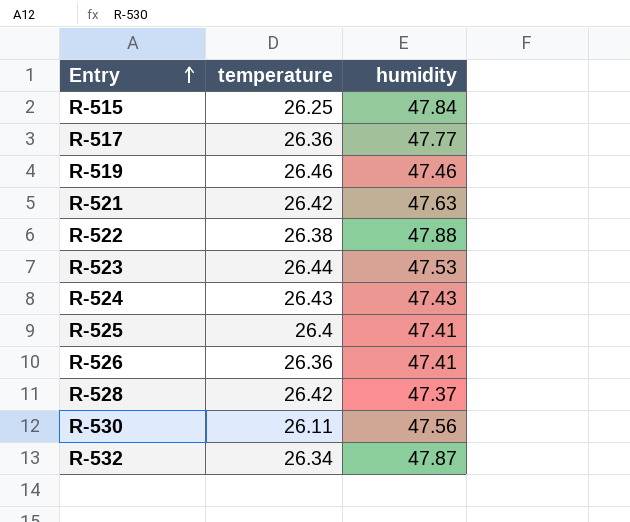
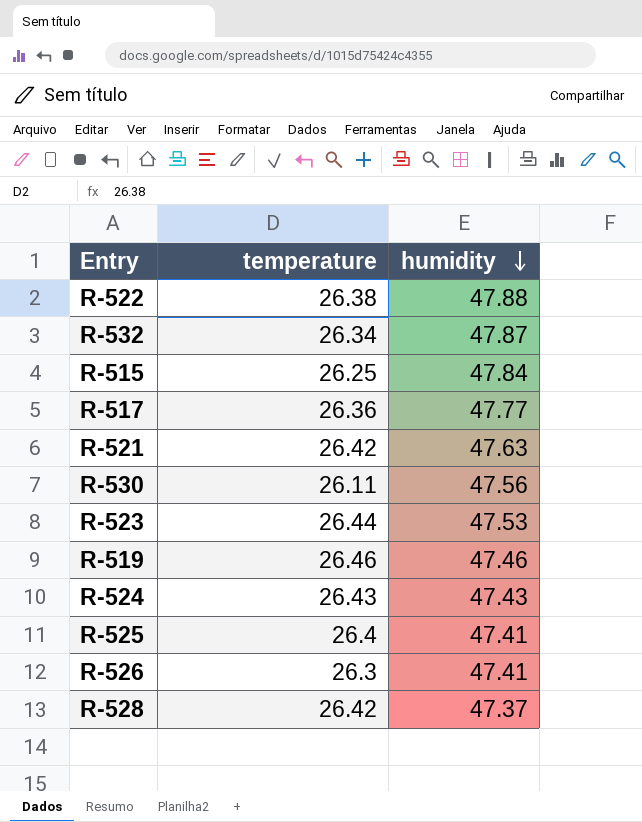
row order: Entry ascending -> humidity descending
R-526 | temperature: 26.36 -> 26.3

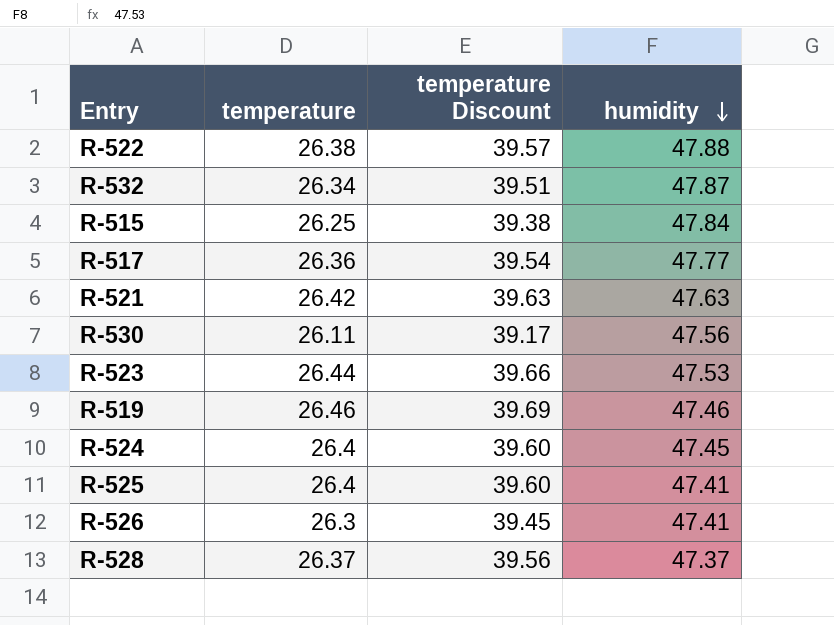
column temperature Discount | formula: none -> [temperature] * 1.5
R-524 | temperature: 26.43 -> 26.4
R-524 | humidity: 47.43 -> 47.45
R-528 | temperature: 26.42 -> 26.37

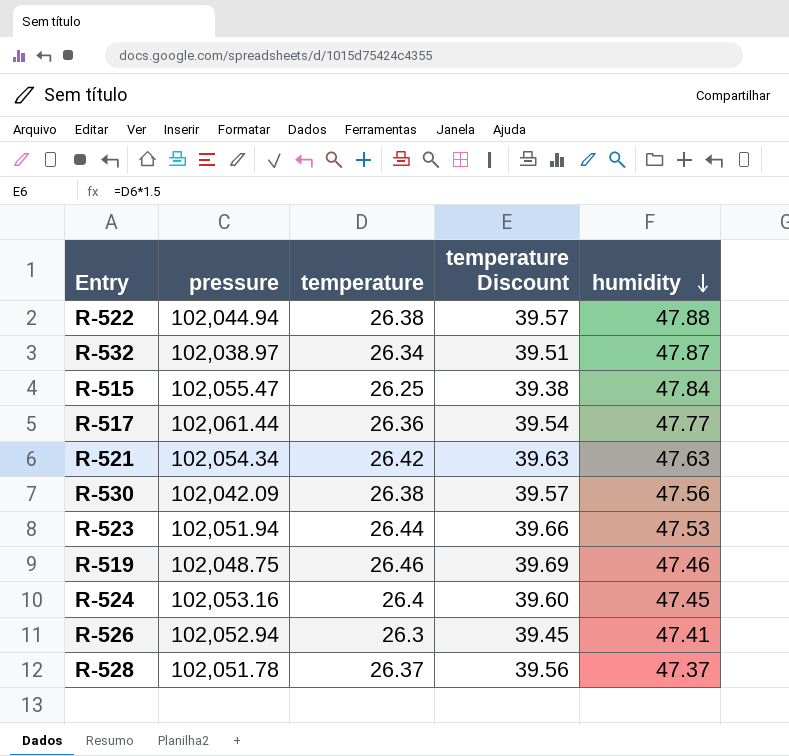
column pressure | position: none -> 2
row R-525: 26.4 | 39.60 | 47.41 -> none
R-530 | temperature: 26.11 -> 26.38
R-530 | temperature Discount: 39.17 -> 39.57

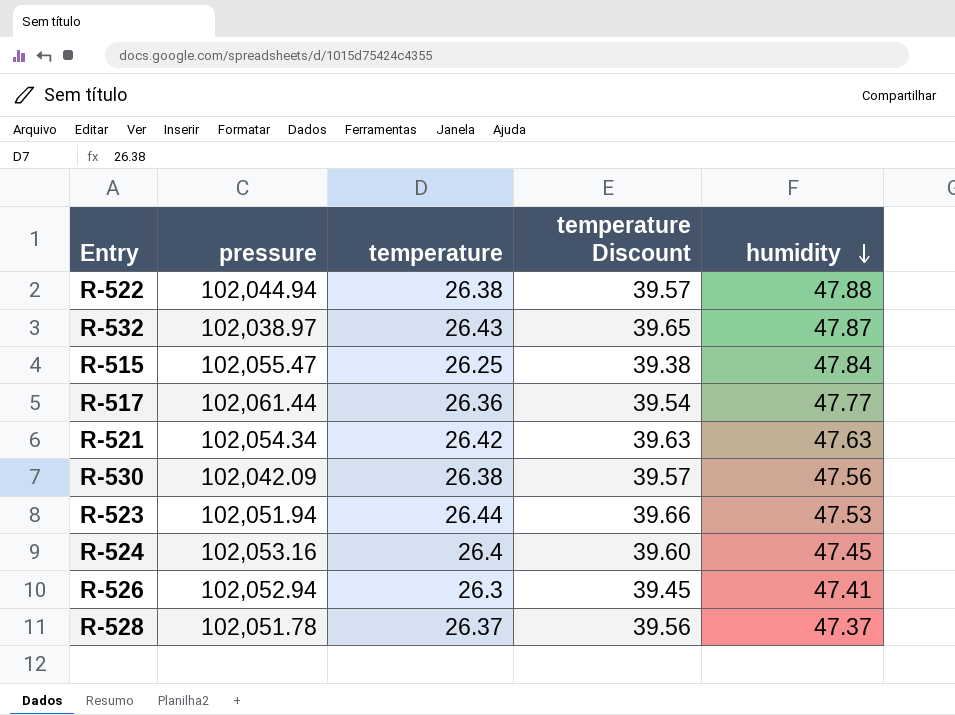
row R-519: 102,048.75 | 26.46 | 39.69 | 47.46 -> none
R-532 | temperature: 26.34 -> 26.43
R-532 | temperature Discount: 39.51 -> 39.65

